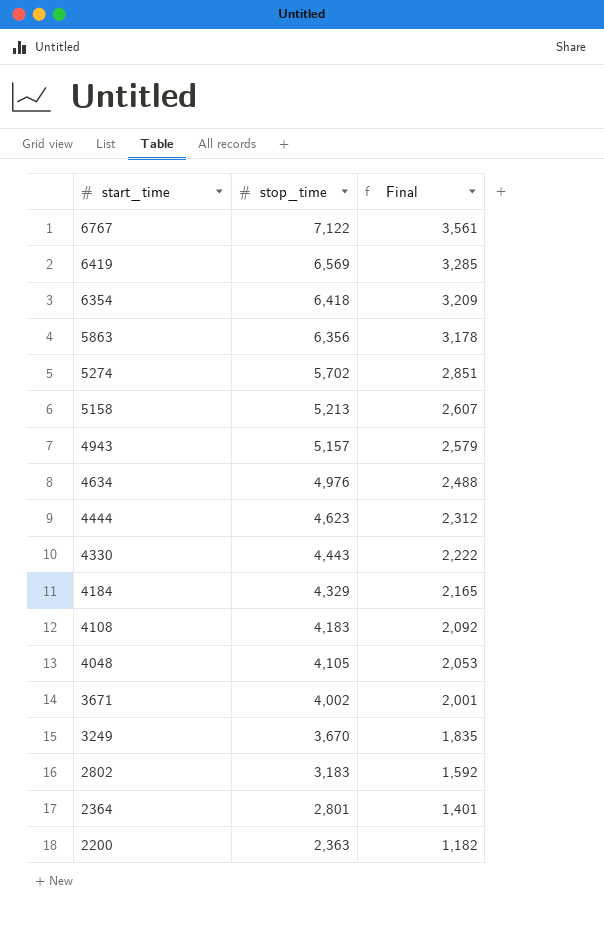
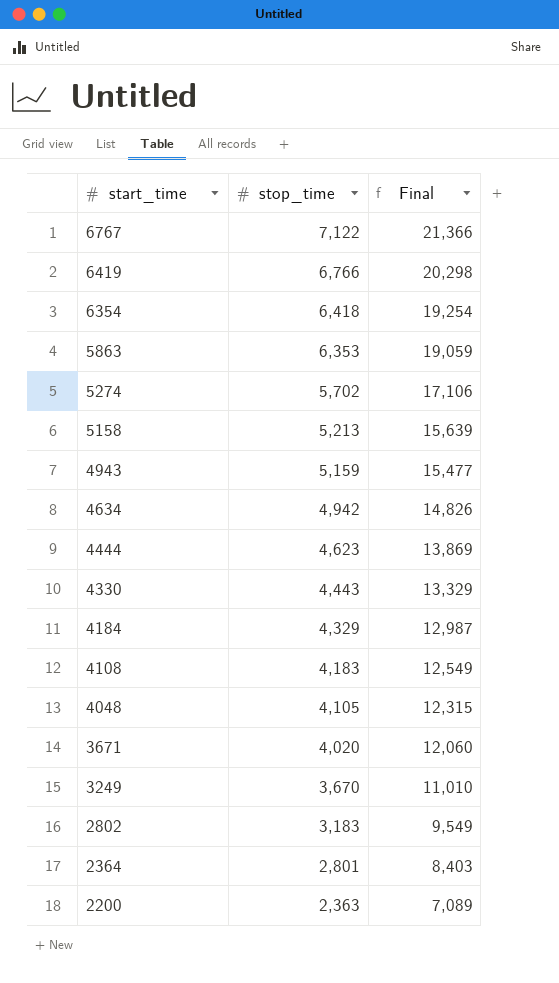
column Final | formula: [stop_time] * 0.5 -> [stop_time] * 3
6419 | stop_time: 6,569 -> 6,766
5863 | stop_time: 6,356 -> 6,353
4943 | stop_time: 5,157 -> 5,159
4634 | stop_time: 4,976 -> 4,942
3671 | stop_time: 4,002 -> 4,020

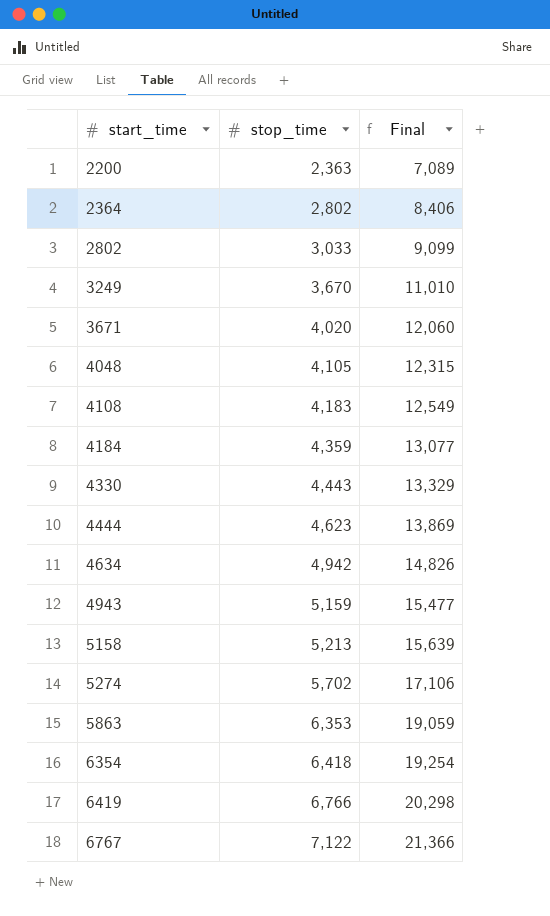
row order: start_time descending -> start_time ascending
2364 | stop_time: 2,801 -> 2,802
2364 | Final: 8,403 -> 8,406
2802 | stop_time: 3,183 -> 3,033
2802 | Final: 9,549 -> 9,099
4184 | stop_time: 4,329 -> 4,359
4184 | Final: 12,987 -> 13,077

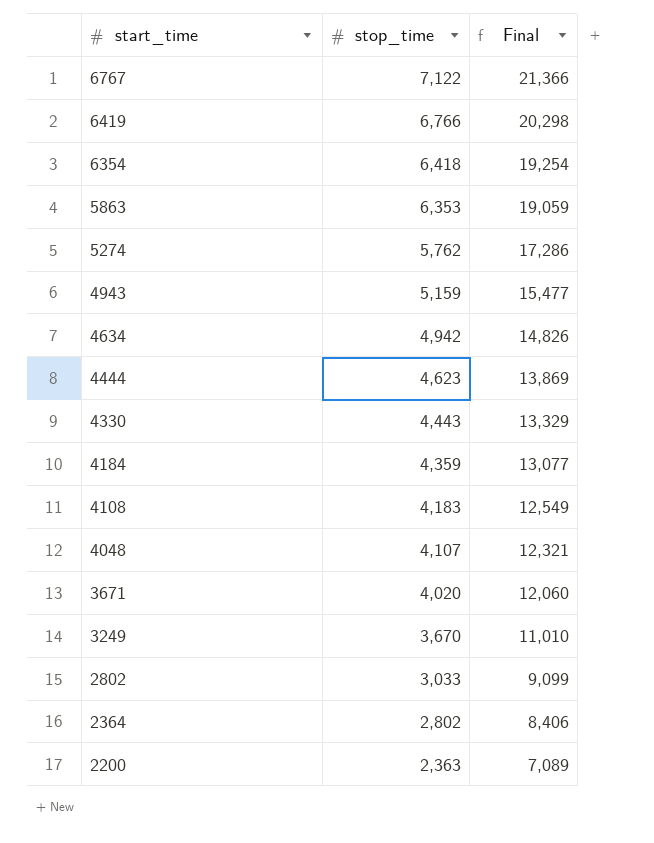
row order: start_time ascending -> start_time descending
row 5158: 5,213 | 15,639 -> none
5274 | stop_time: 5,702 -> 5,762
5274 | Final: 17,106 -> 17,286
4048 | stop_time: 4,105 -> 4,107
4048 | Final: 12,315 -> 12,321

